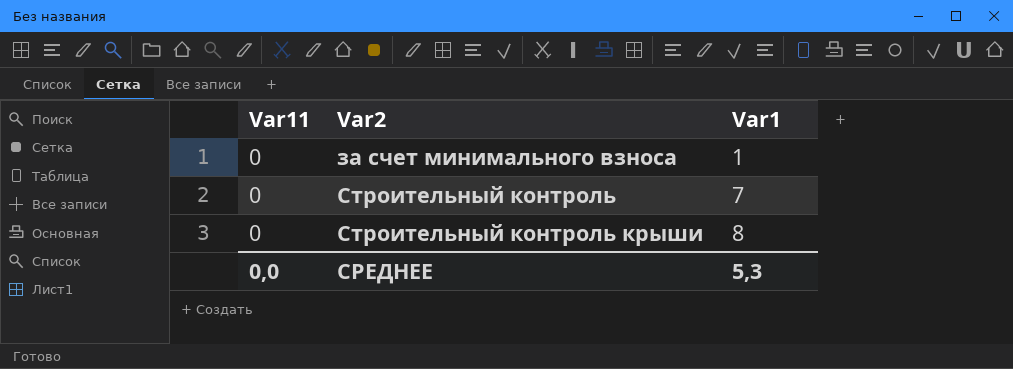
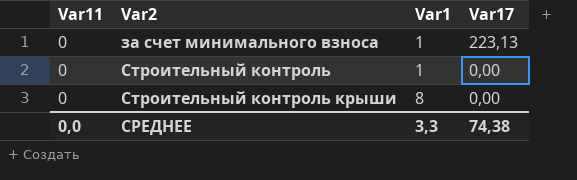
column Var17 | position: none -> 4
Строительный контроль | Var1: 7 -> 1
СРЕДНЕЕ | Var1: 5,3 -> 3,3

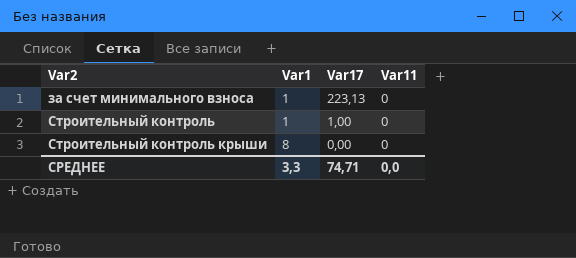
column Var11 | position: 1 -> 4
Строительный контроль | Var17: 0,00 -> 1,00
СРЕДНЕЕ | Var17: 74,38 -> 74,71

